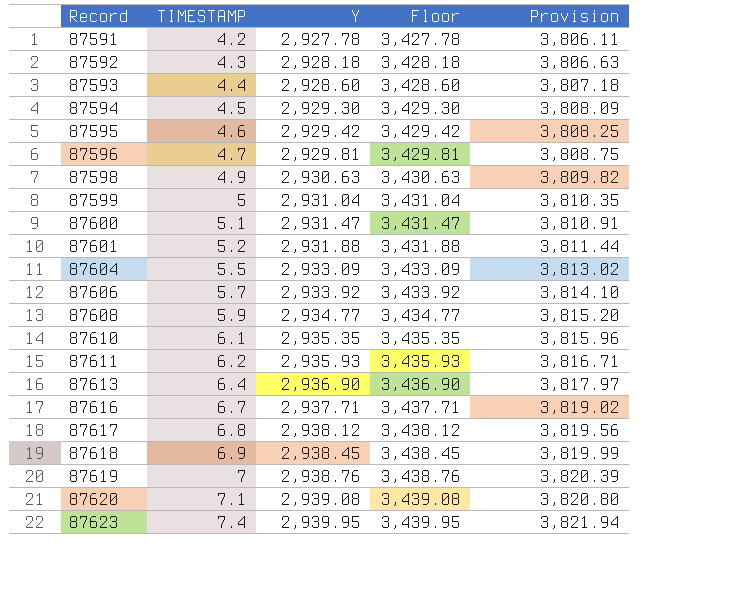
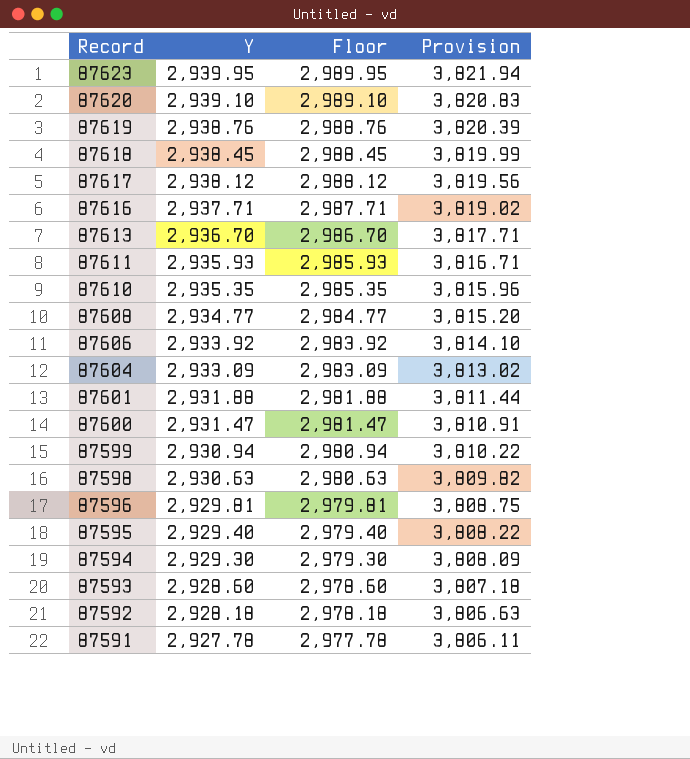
row order: Record ascending -> Record descending
column TIMESTAMP | position: 2 -> none
column Floor | formula: [Y] + 500 -> [Y] + 50
87620 | Y: 2,939.08 -> 2,939.10
87620 | Provision: 3,820.80 -> 3,820.83
87613 | Y: 2,936.90 -> 2,936.70
87613 | Provision: 3,817.97 -> 3,817.71
87599 | Y: 2,931.04 -> 2,930.94
87599 | Provision: 3,810.35 -> 3,810.22
87595 | Y: 2,929.42 -> 2,929.40
87595 | Provision: 3,808.25 -> 3,808.22

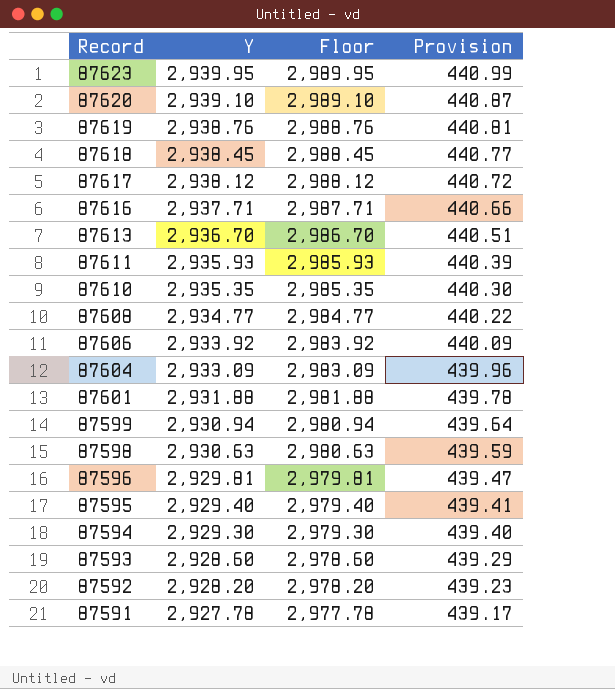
column Provision | formula: [Y] * 1.3 -> [Y] * 0.15
row 87600: 2,931.47 | 2,981.47 | 3,810.91 -> none
87592 | Y: 2,928.18 -> 2,928.20
87592 | Floor: 2,978.18 -> 2,978.20

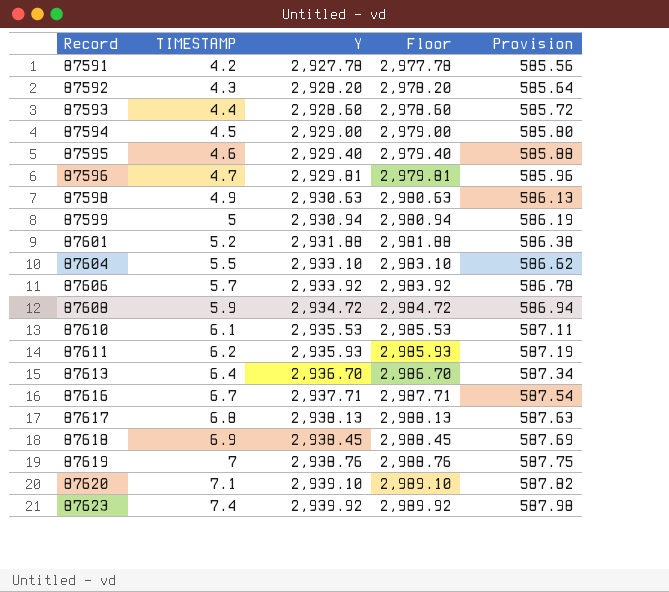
row order: Record descending -> Record ascending
column TIMESTAMP | position: none -> 2
column Provision | formula: [Y] * 0.15 -> [Y] * 0.2
87594 | Y: 2,929.30 -> 2,929.00
87594 | Floor: 2,979.30 -> 2,979.00
87604 | Y: 2,933.09 -> 2,933.10
87604 | Floor: 2,983.09 -> 2,983.10
87608 | Y: 2,934.77 -> 2,934.72
87608 | Floor: 2,984.77 -> 2,984.72
87610 | Y: 2,935.35 -> 2,935.53
87610 | Floor: 2,985.35 -> 2,985.53
87617 | Y: 2,938.12 -> 2,938.13
87617 | Floor: 2,988.12 -> 2,988.13
87623 | Y: 2,939.95 -> 2,939.92
87623 | Floor: 2,989.95 -> 2,989.92

